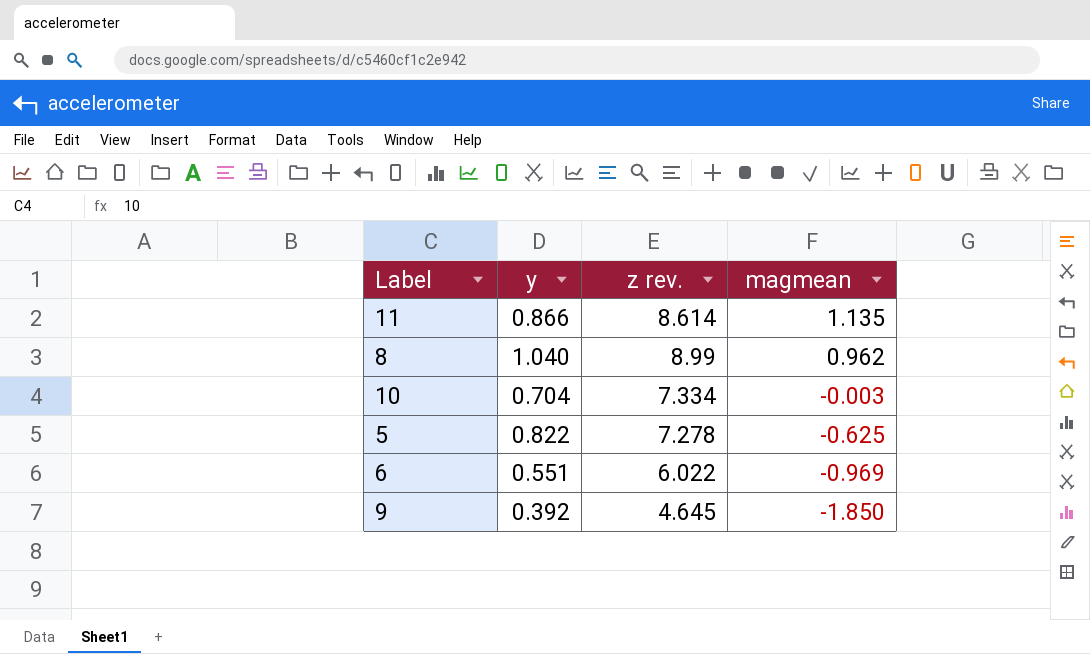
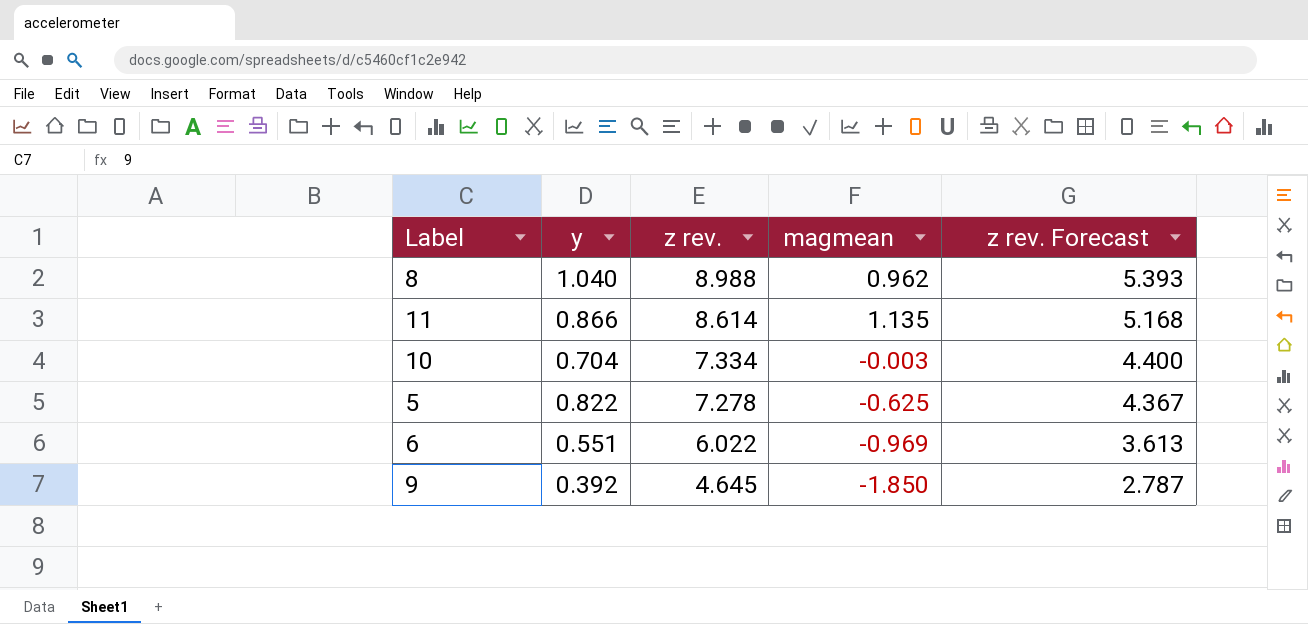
row order: magmean descending -> z rev. descending
column z rev. Forecast | formula: none -> [z rev.] * 0.6
8 | z rev.: 8.99 -> 8.988

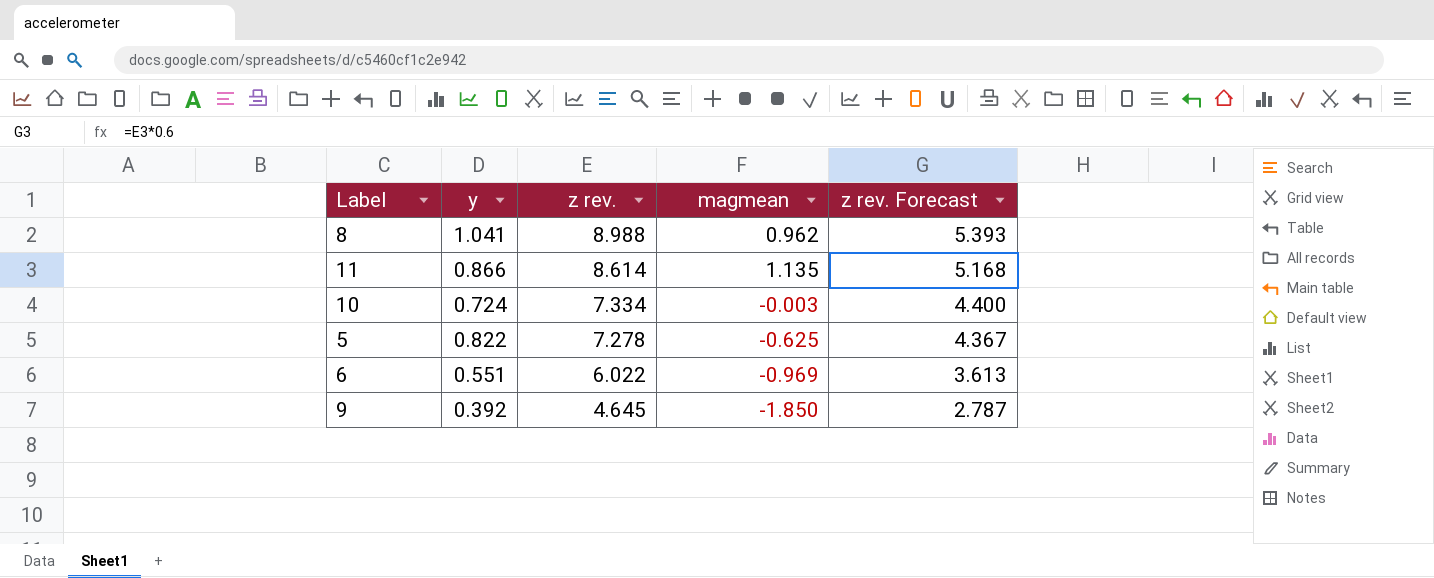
8 | y: 1.040 -> 1.041
10 | y: 0.704 -> 0.724

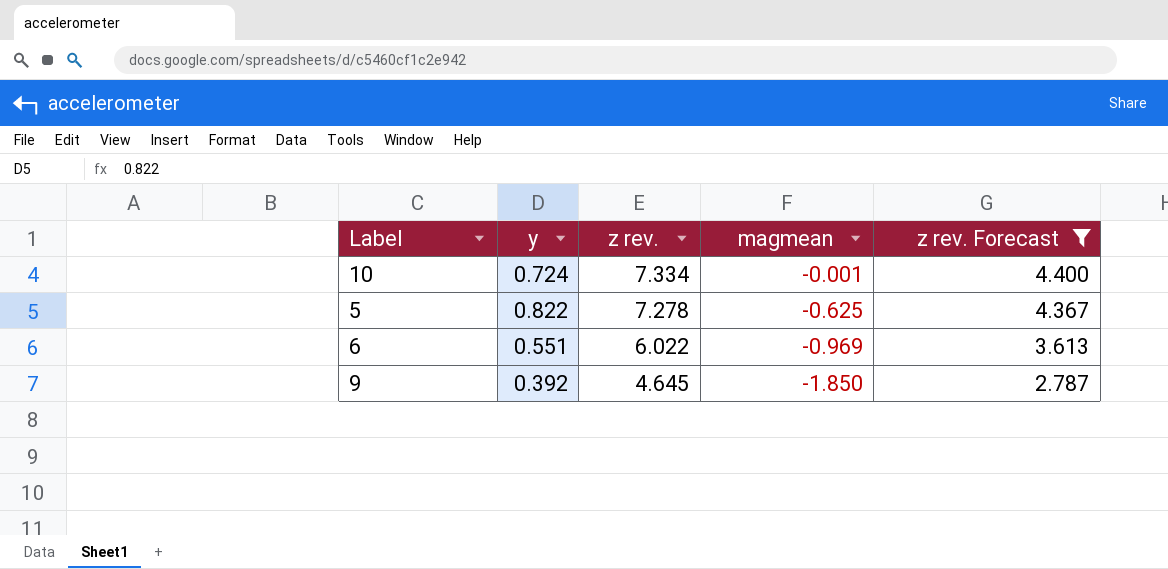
filter: none -> z rev. Forecast <= 4.400
10 | magmean: -0.003 -> -0.001

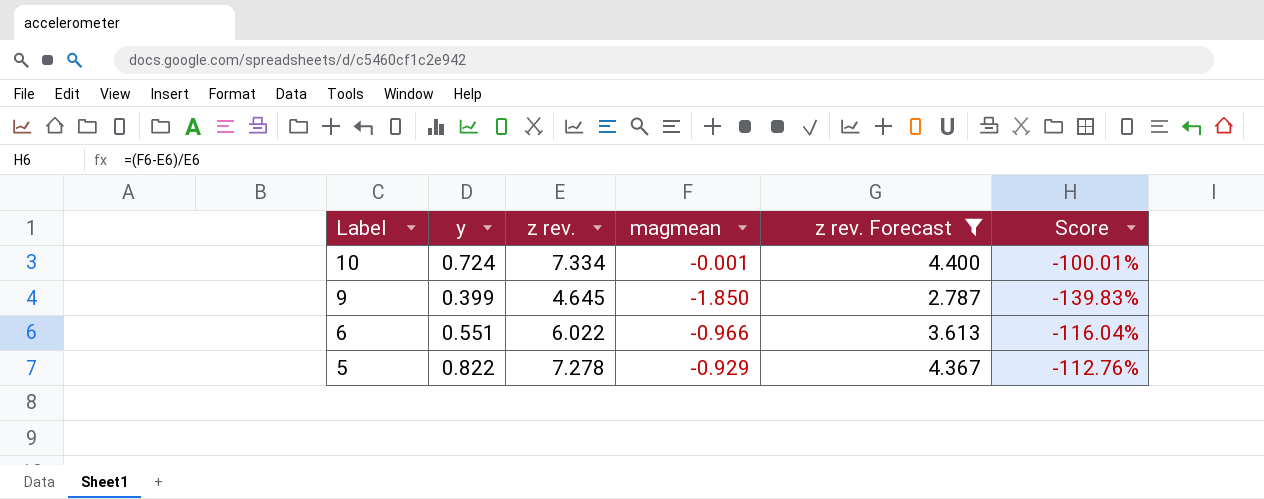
row order: z rev. descending -> Label descending
column Score | formula: none -> ([magmean] - [z rev.]) / [z rev.]
9 | y: 0.392 -> 0.399
6 | magmean: -0.969 -> -0.966
5 | magmean: -0.625 -> -0.929

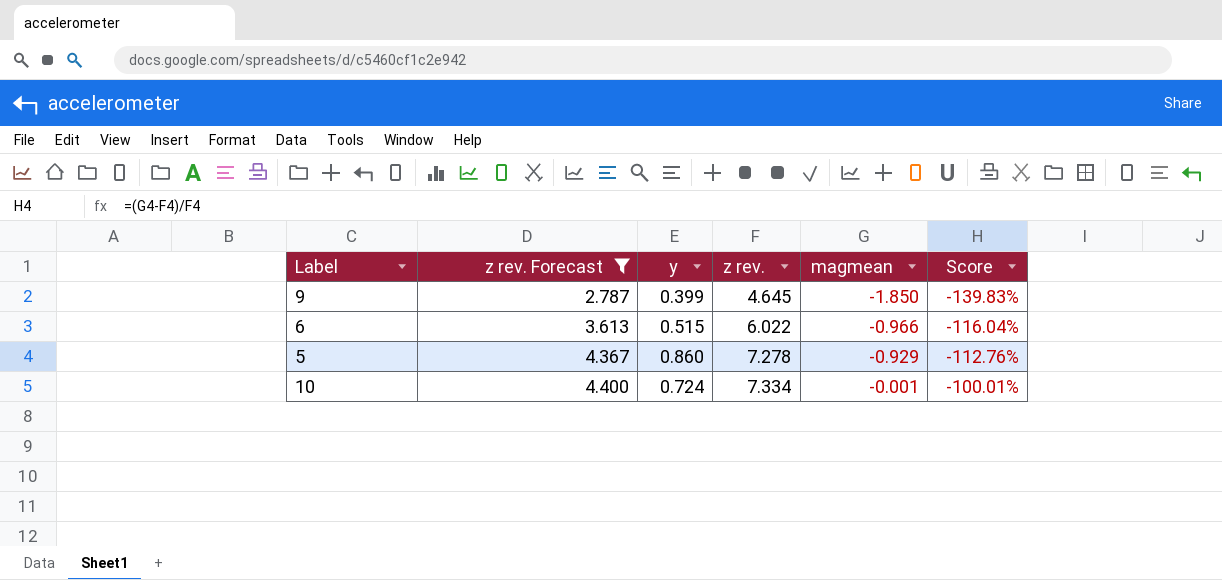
row order: Label descending -> z rev. Forecast ascending
column z rev. Forecast | position: 5 -> 2
6 | y: 0.551 -> 0.515
5 | y: 0.822 -> 0.860

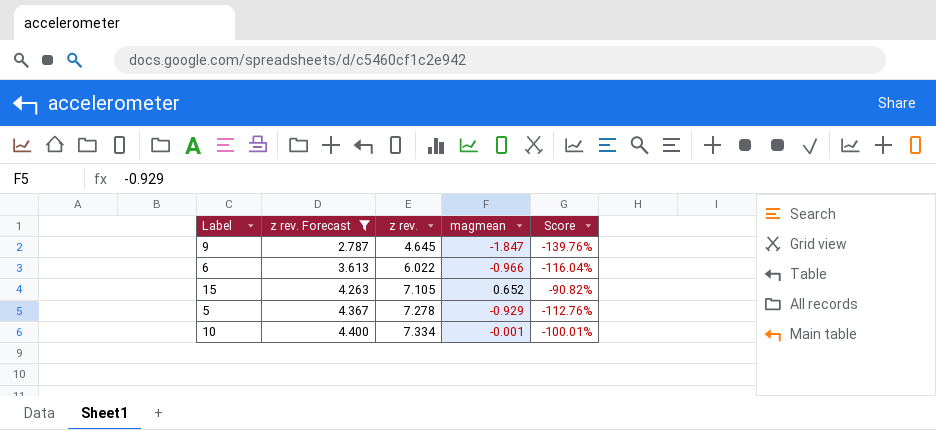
column y | position: 3 -> none
9 | magmean: -1.850 -> -1.847
9 | Score: -139.83% -> -139.76%
row 15: none -> 4.263 | 7.105 | 0.652 | -90.82%

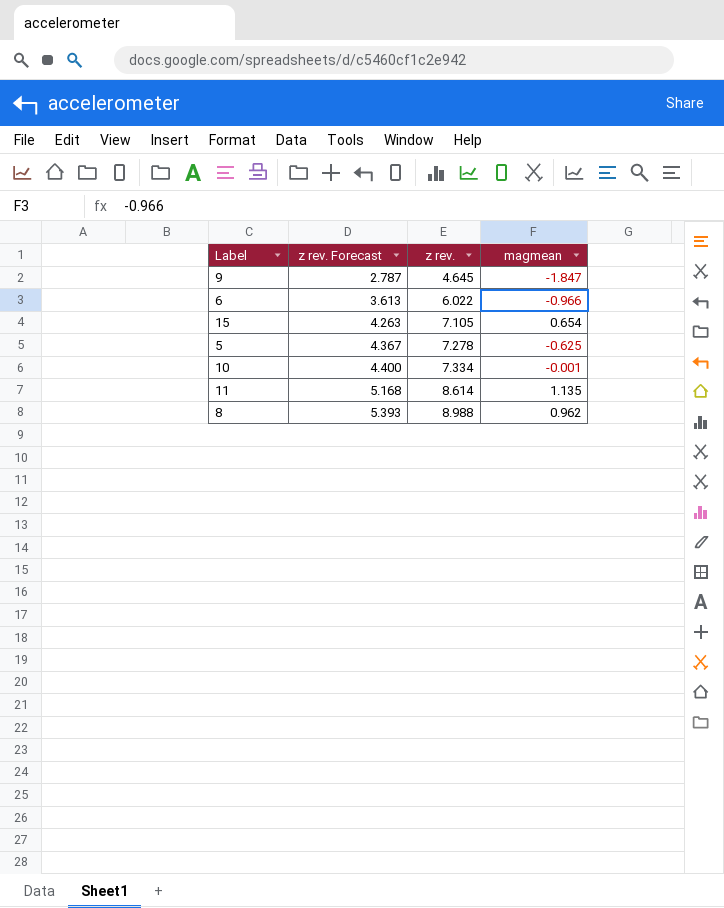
filter: z rev. Forecast <= 4.400 -> none
column Score | formula: ([magmean] - [z rev.]) / [z rev.] -> none
15 | magmean: 0.652 -> 0.654
5 | magmean: -0.929 -> -0.625

